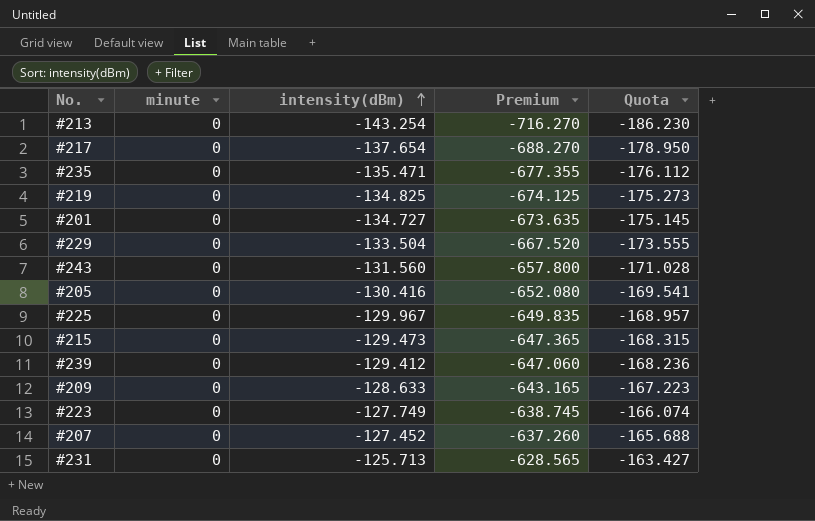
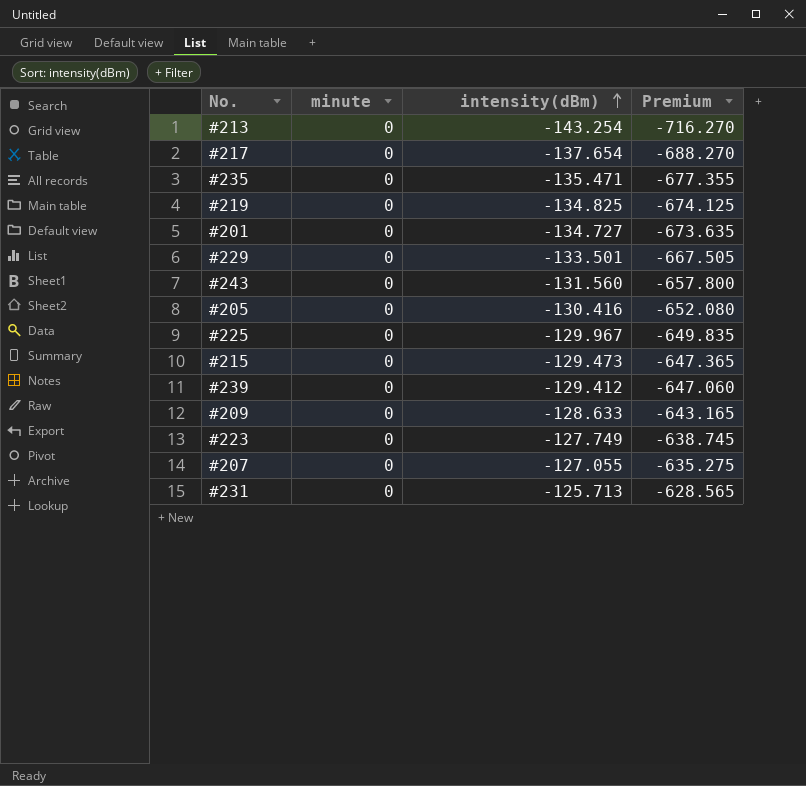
column Quota | formula: [intensity(dBm)] * 1.3 -> none
#229 | intensity(dBm): -133.504 -> -133.501
#229 | Premium: -667.520 -> -667.505
#207 | intensity(dBm): -127.452 -> -127.055
#207 | Premium: -637.260 -> -635.275

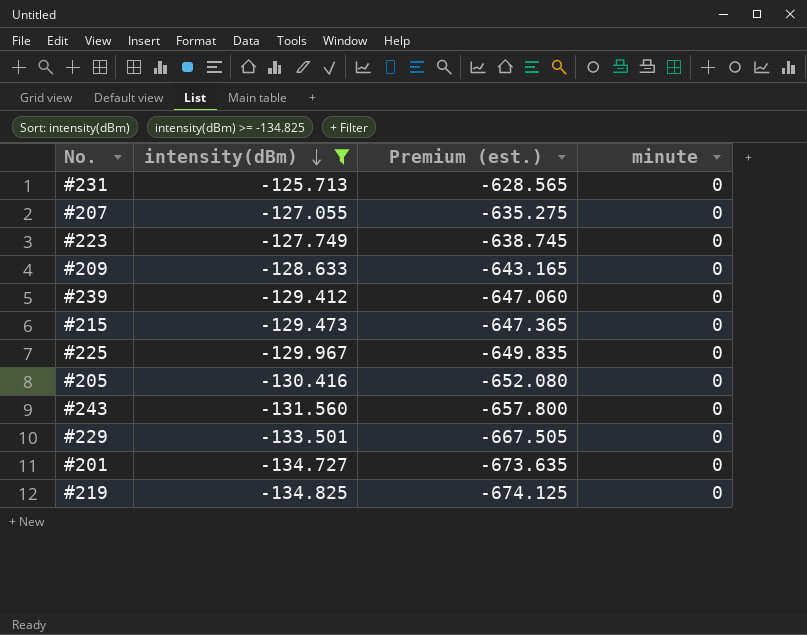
filter: none -> intensity(dBm) >= -134.825
row order: intensity(dBm) ascending -> intensity(dBm) descending
column name: Premium -> Premium (est.)
column minute | position: 2 -> 4

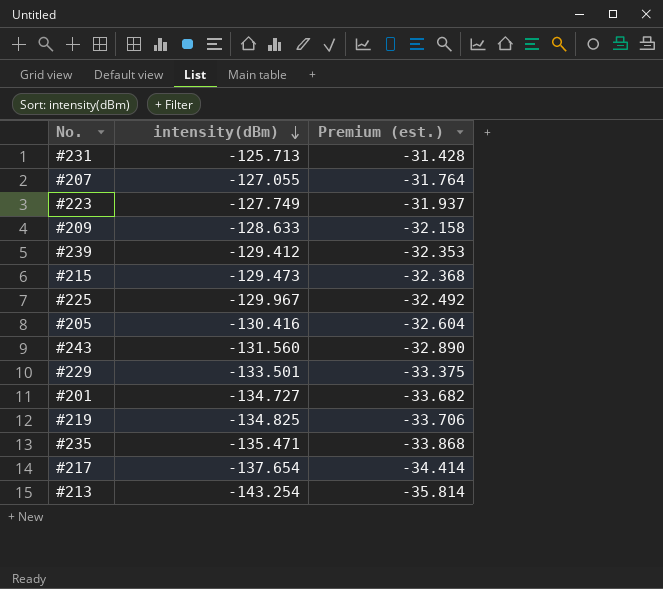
filter: intensity(dBm) >= -134.825 -> none
column minute | position: 4 -> none
column Premium (est.) | formula: [intensity(dBm)] * 5 -> [intensity(dBm)] * 0.25

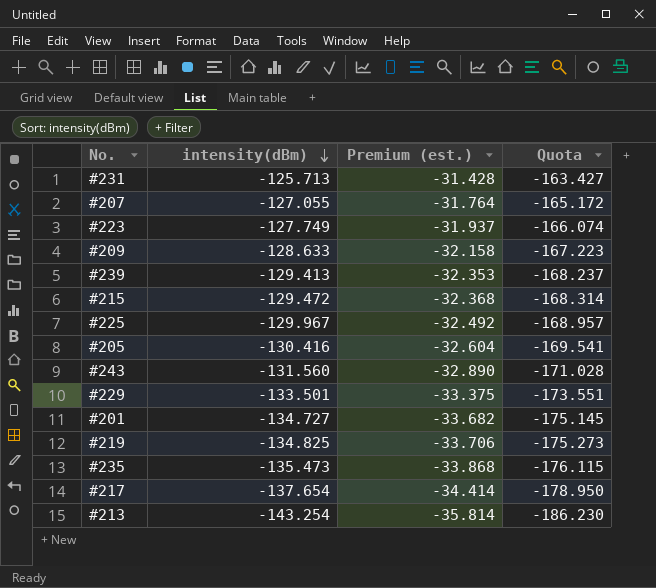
column Quota | formula: none -> [intensity(dBm)] * 1.3
#239 | intensity(dBm): -129.412 -> -129.413
#215 | intensity(dBm): -129.473 -> -129.472
#235 | intensity(dBm): -135.471 -> -135.473

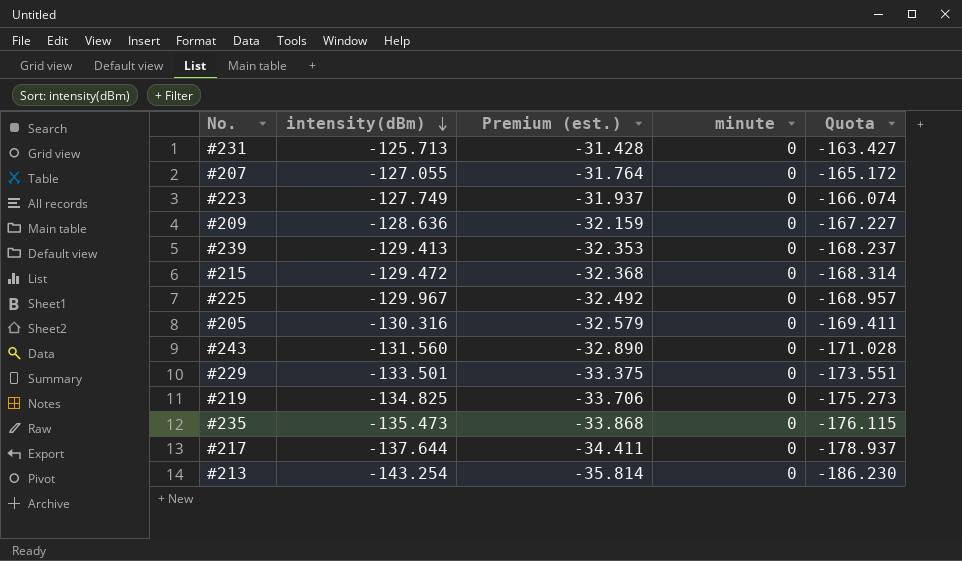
column minute | position: none -> 4
row #201: -134.727 | -33.682 | -175.145 -> none
#209 | intensity(dBm): -128.633 -> -128.636
#209 | Premium (est.): -32.158 -> -32.159
#209 | Quota: -167.223 -> -167.227
#205 | intensity(dBm): -130.416 -> -130.316
#205 | Premium (est.): -32.604 -> -32.579
#205 | Quota: -169.541 -> -169.411
#217 | intensity(dBm): -137.654 -> -137.644
#217 | Premium (est.): -34.414 -> -34.411
#217 | Quota: -178.950 -> -178.937

